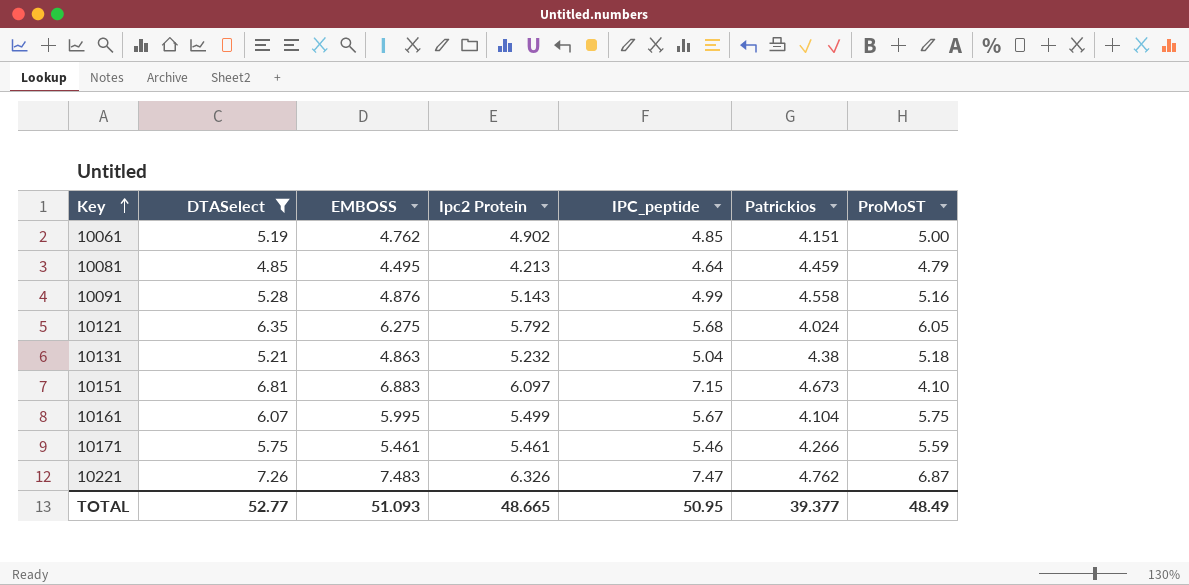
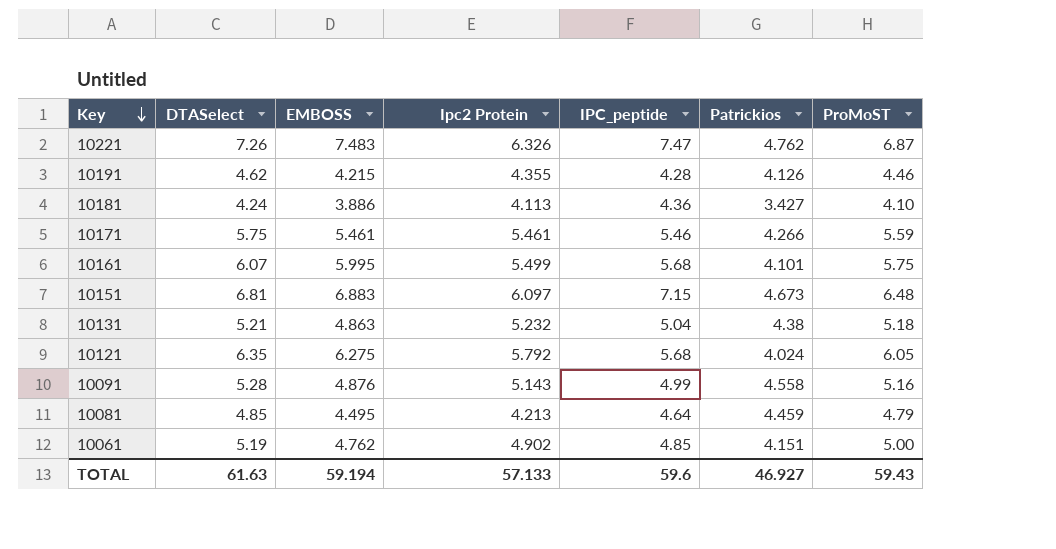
filter: DTASelect >= 4.85 -> none
row order: Key ascending -> Key descending
10161 | IPC_peptide: 5.67 -> 5.68
10161 | Patrickios: 4.104 -> 4.101
10151 | ProMoST: 4.10 -> 6.48
TOTAL | DTASelect: 52.77 -> 61.63
TOTAL | EMBOSS: 51.093 -> 59.194
TOTAL | Ipc2 Protein: 48.665 -> 57.133
TOTAL | IPC_peptide: 50.95 -> 59.6
TOTAL | Patrickios: 39.377 -> 46.927
TOTAL | ProMoST: 48.49 -> 59.43

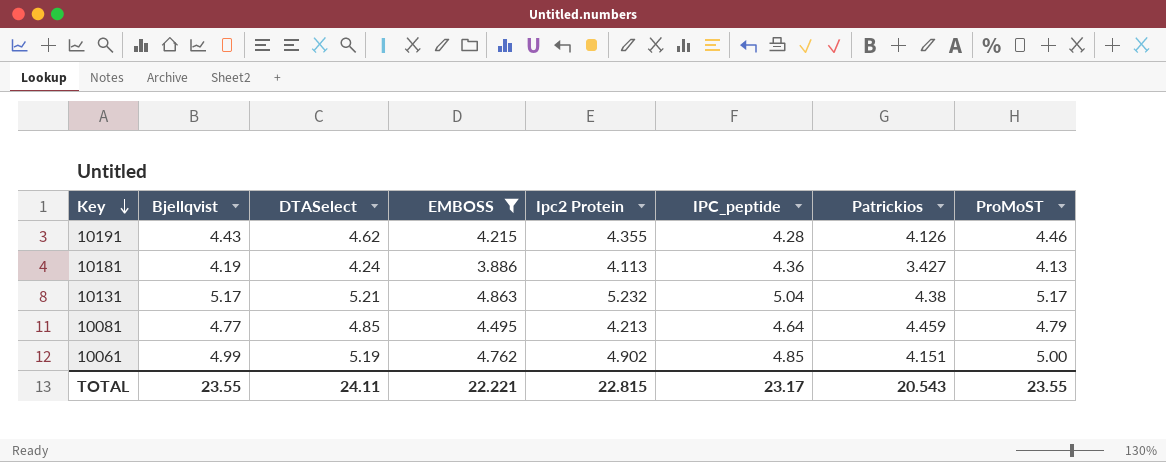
filter: none -> EMBOSS <= 4.863
column Bjellqvist | position: none -> 2
10181 | ProMoST: 4.10 -> 4.13
10131 | ProMoST: 5.18 -> 5.17
TOTAL | DTASelect: 61.63 -> 24.11
TOTAL | EMBOSS: 59.194 -> 22.221
TOTAL | Ipc2 Protein: 57.133 -> 22.815
TOTAL | IPC_peptide: 59.6 -> 23.17
TOTAL | Patrickios: 46.927 -> 20.543
TOTAL | ProMoST: 59.43 -> 23.55

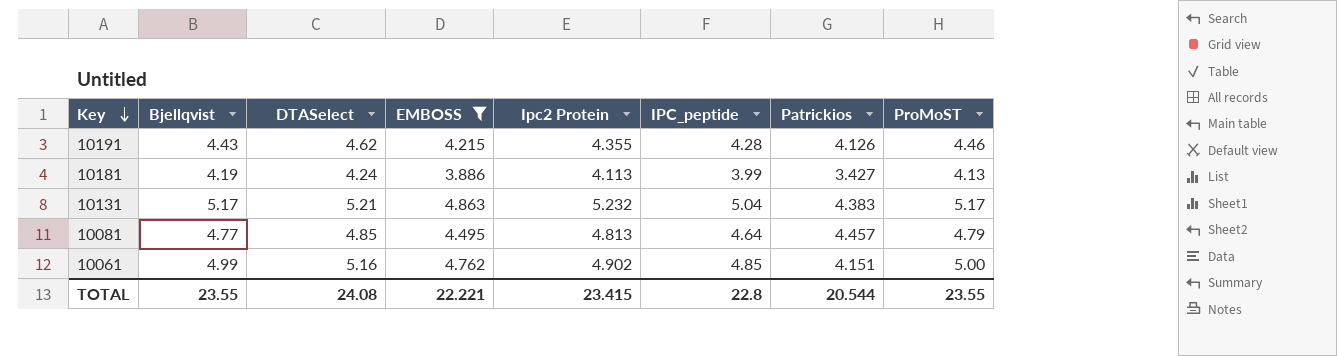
10181 | IPC_peptide: 4.36 -> 3.99
10131 | Patrickios: 4.38 -> 4.383
10081 | Ipc2 Protein: 4.213 -> 4.813
10081 | Patrickios: 4.459 -> 4.457
10061 | DTASelect: 5.19 -> 5.16
TOTAL | DTASelect: 24.11 -> 24.08
TOTAL | Ipc2 Protein: 22.815 -> 23.415
TOTAL | IPC_peptide: 23.17 -> 22.8
TOTAL | Patrickios: 20.543 -> 20.544

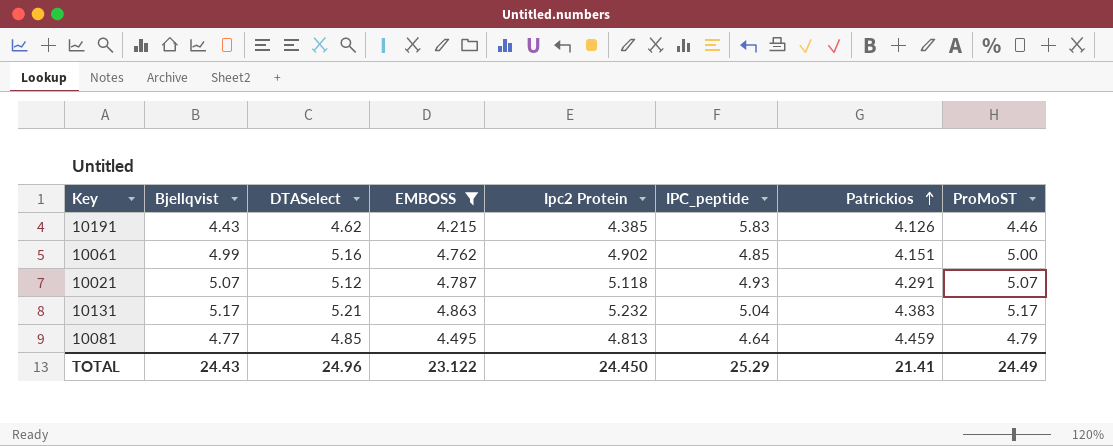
row order: Key descending -> Patrickios ascending
row 10181: 4.19 | 4.24 | 3.886 | 4.113 | 3.99 | 3.427 | 4.13 -> none
10191 | Ipc2 Protein: 4.355 -> 4.385
10191 | IPC_peptide: 4.28 -> 5.83
row 10021: none -> 5.07 | 5.12 | 4.787 | 5.118 | 4.93 | 4.291 | 5.07
10081 | Patrickios: 4.457 -> 4.459
TOTAL | Bjellqvist: 23.55 -> 24.43
TOTAL | DTASelect: 24.08 -> 24.96
TOTAL | EMBOSS: 22.221 -> 23.122
TOTAL | Ipc2 Protein: 23.415 -> 24.450
TOTAL | IPC_peptide: 22.8 -> 25.29
TOTAL | Patrickios: 20.544 -> 21.41
TOTAL | ProMoST: 23.55 -> 24.49

